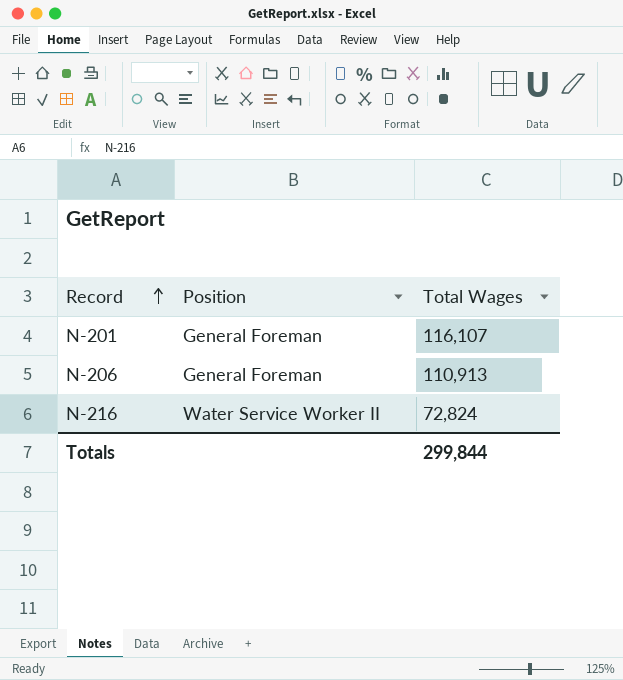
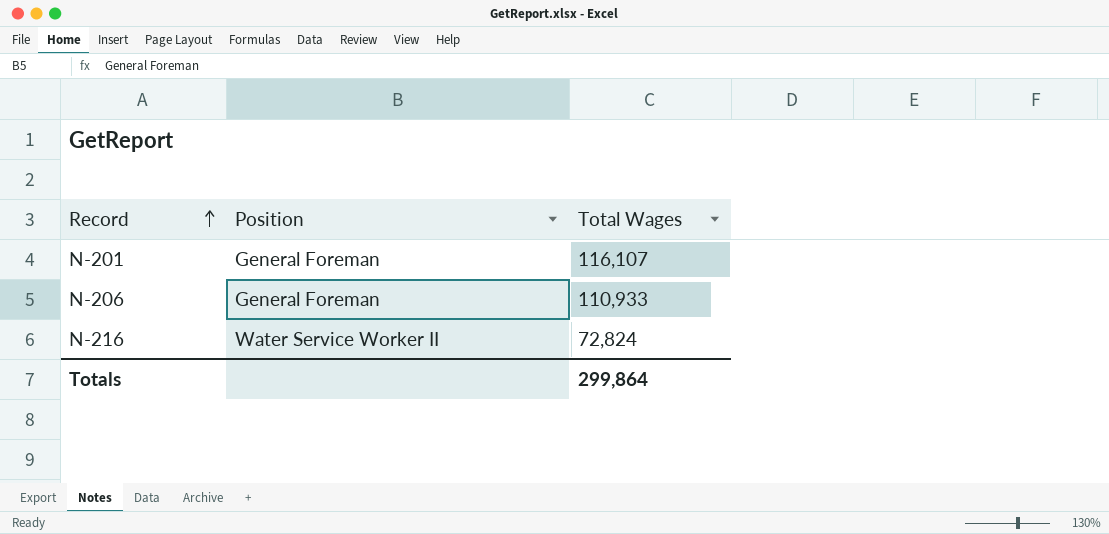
N-206 | Total Wages: 110,913 -> 110,933
Totals | Total Wages: 299,844 -> 299,864

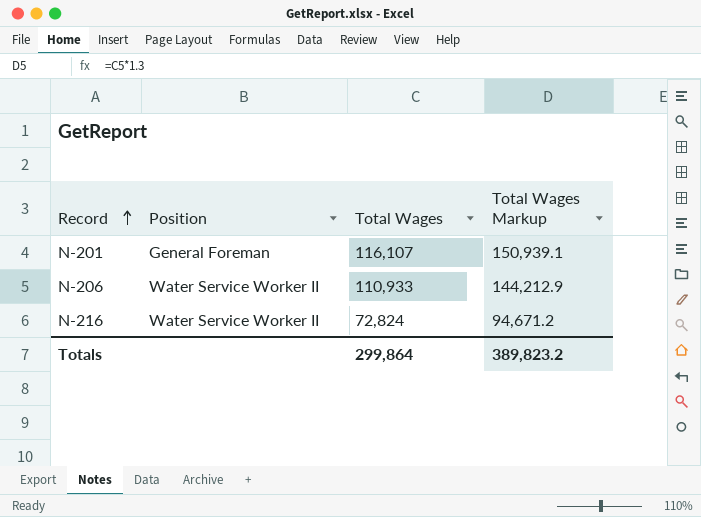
column Total Wages Markup | formula: none -> [Total Wages] * 1.3
N-206 | Position: General Foreman -> Water Service Worker II

